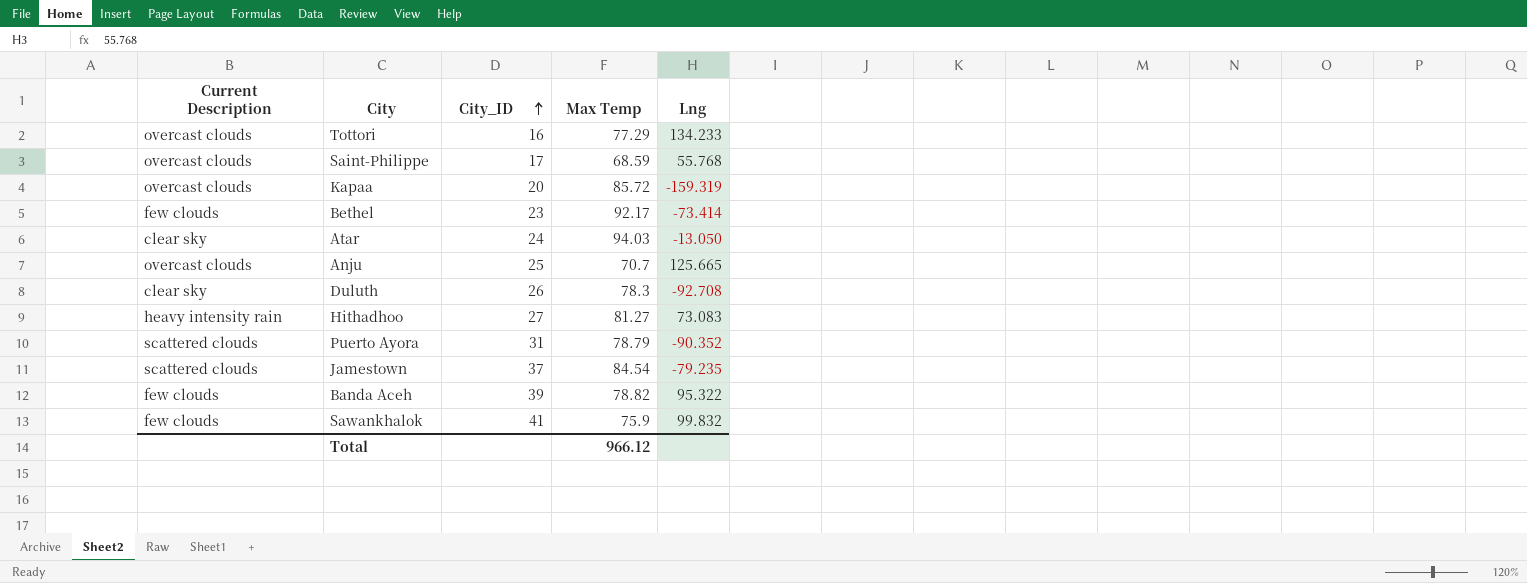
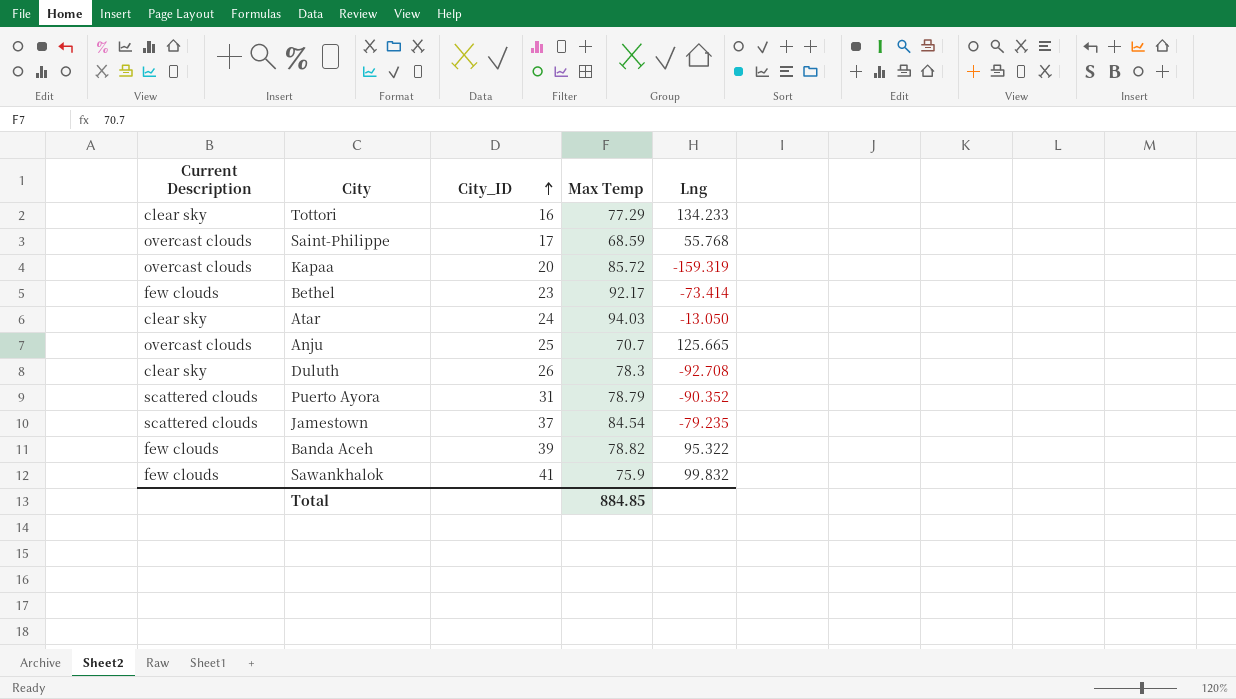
row Hithadhoo: heavy intensity rain | 27 | 81.27 | 73.083 -> none
Tottori | Current Description: overcast clouds -> clear sky
Total | Max Temp: 966.12 -> 884.85

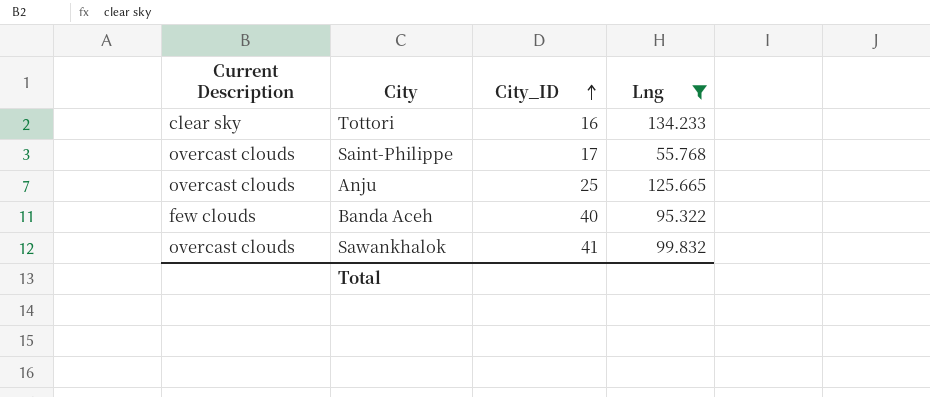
filter: none -> Lng >= 55.768
column Max Temp | position: 4 -> none
Banda Aceh | City_ID: 39 -> 40
Sawankhalok | Current Description: few clouds -> overcast clouds

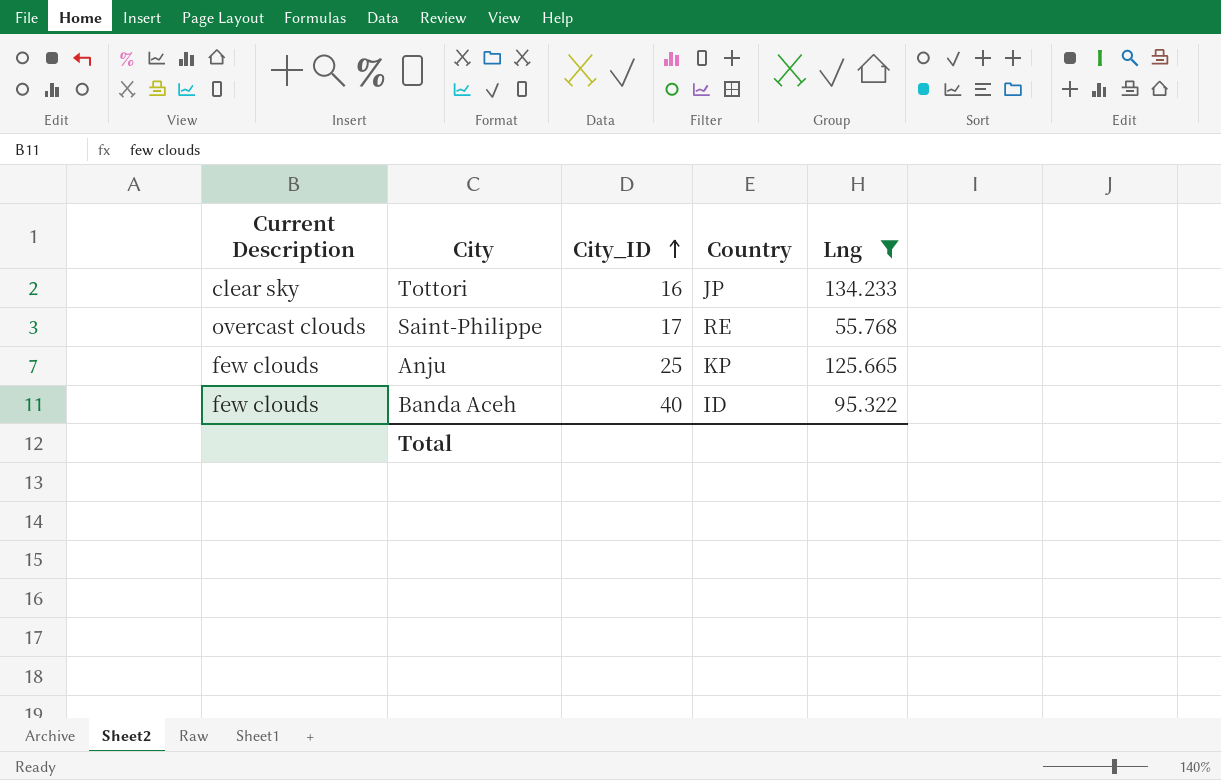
column Country | position: none -> 4
row Sawankhalok: overcast clouds | 41 | 99.832 -> none
Anju | Current Description: overcast clouds -> few clouds

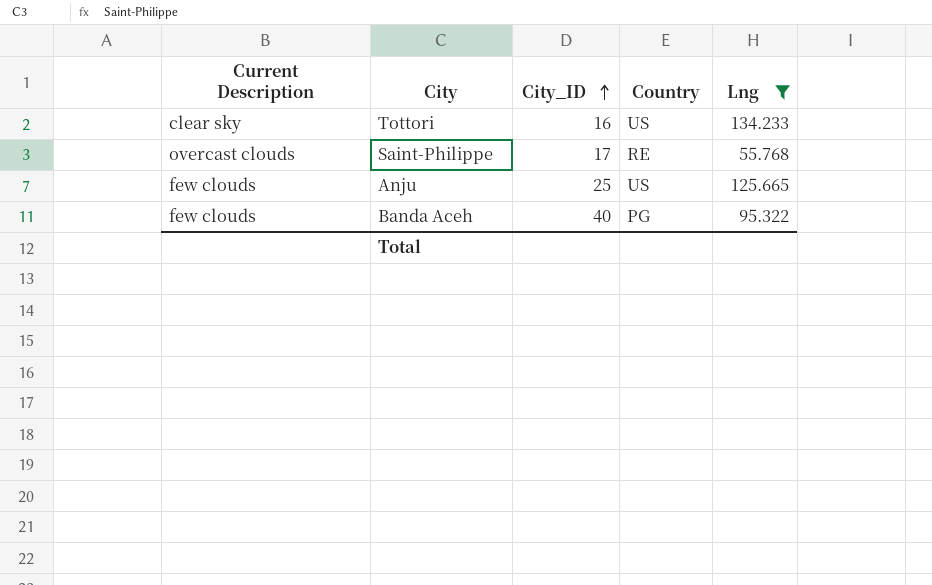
Tottori | Country: JP -> US
Anju | Country: KP -> US
Banda Aceh | Country: ID -> PG

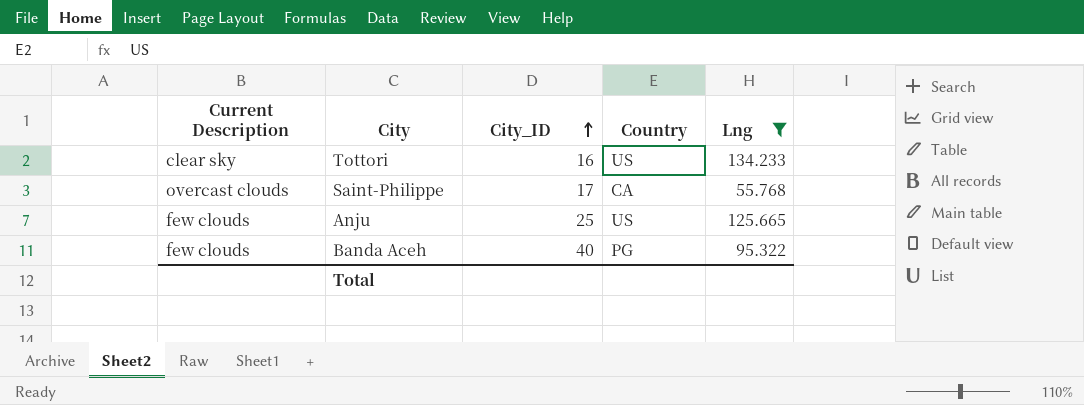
Saint-Philippe | Country: RE -> CA

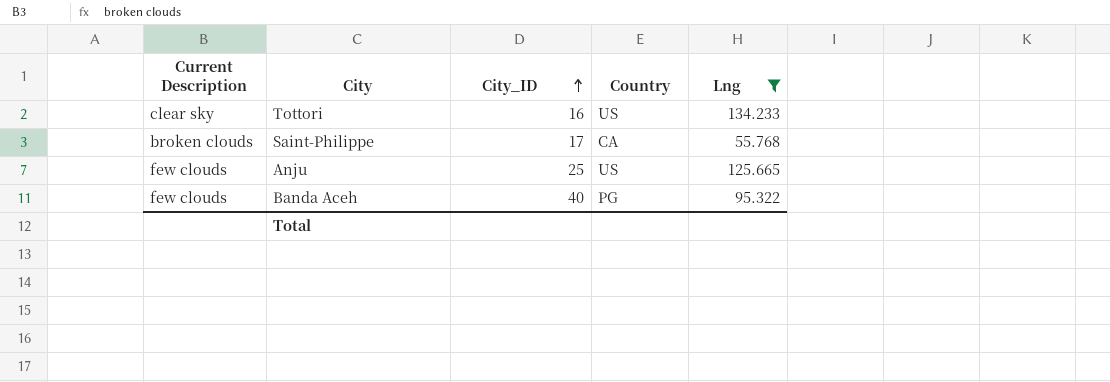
Saint-Philippe | Current Description: overcast clouds -> broken clouds

